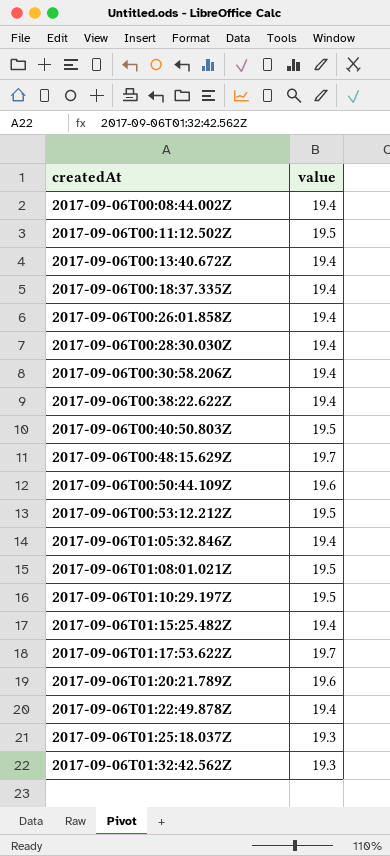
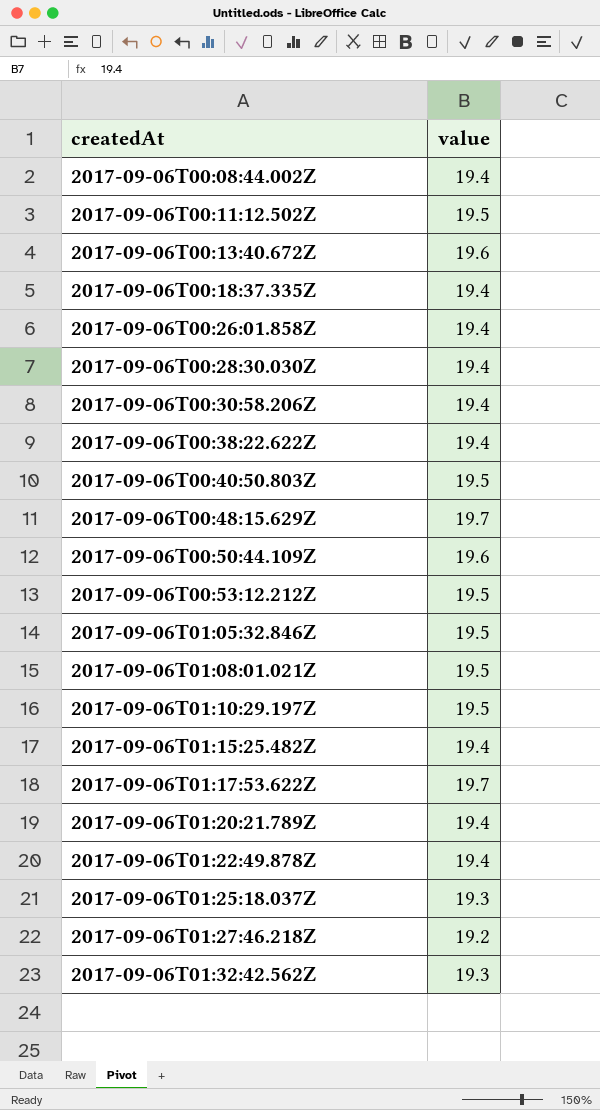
2017-09-06T00:13:40.672Z | value: 19.4 -> 19.6
2017-09-06T01:05:32.846Z | value: 19.4 -> 19.5
2017-09-06T01:20:21.789Z | value: 19.6 -> 19.4
row 2017-09-06T01:27:46.218Z: none -> 19.2

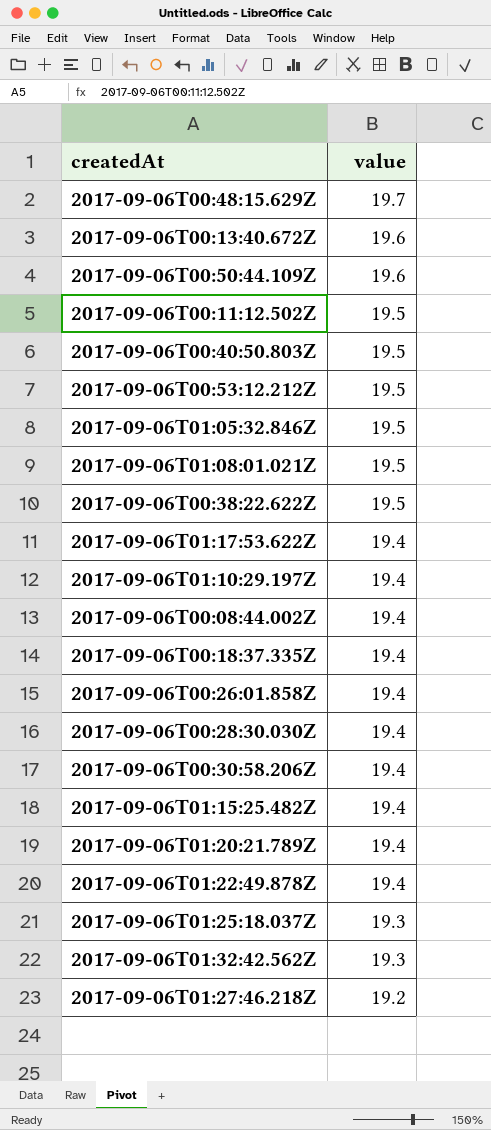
row order: createdAt ascending -> value descending
2017-09-06T00:38:22.622Z | value: 19.4 -> 19.5
2017-09-06T01:17:53.622Z | value: 19.7 -> 19.4
2017-09-06T01:10:29.197Z | value: 19.5 -> 19.4

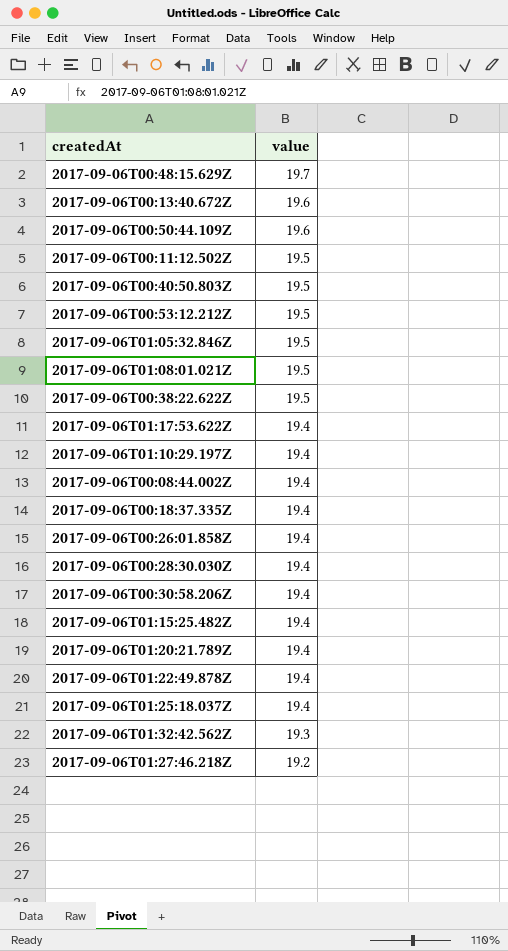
2017-09-06T01:25:18.037Z | value: 19.3 -> 19.4

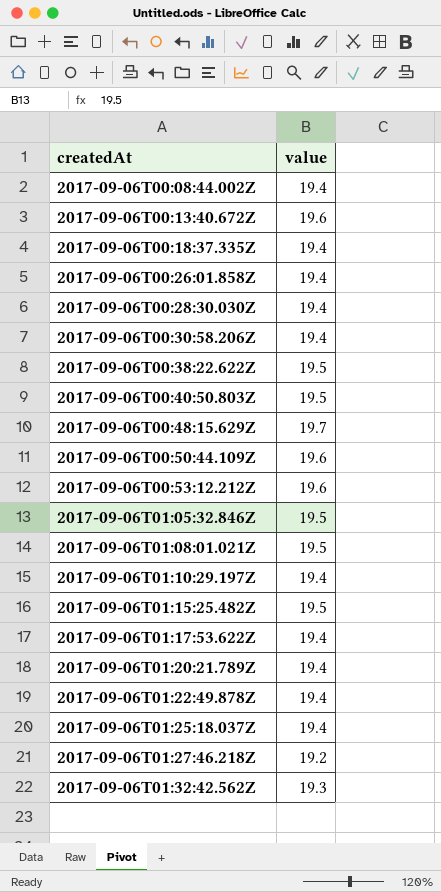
row order: value descending -> createdAt ascending
row 2017-09-06T00:11:12.502Z: 19.5 -> none
2017-09-06T00:53:12.212Z | value: 19.5 -> 19.6
2017-09-06T01:15:25.482Z | value: 19.4 -> 19.5

